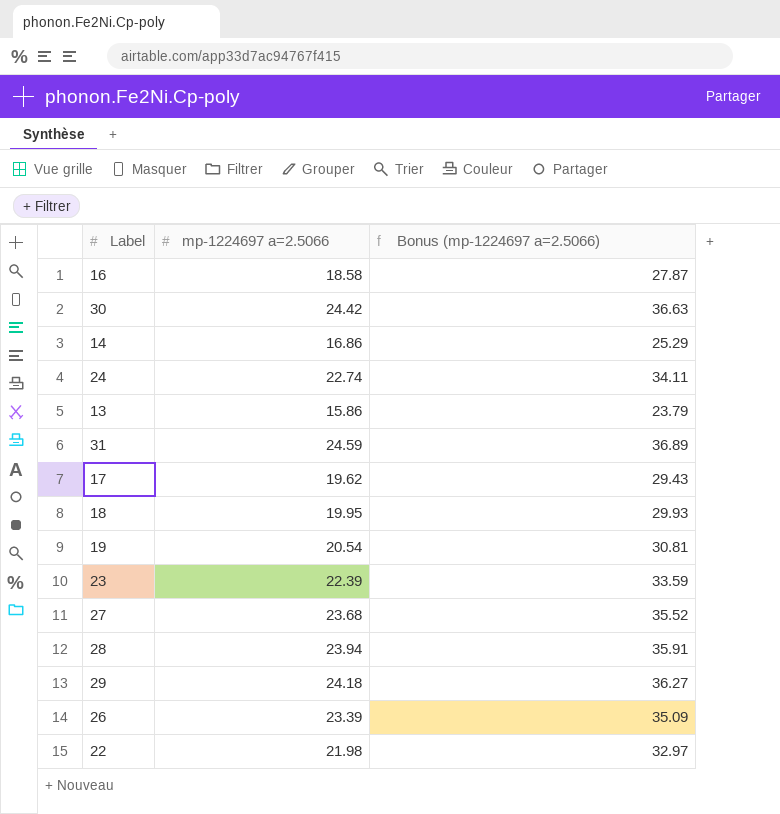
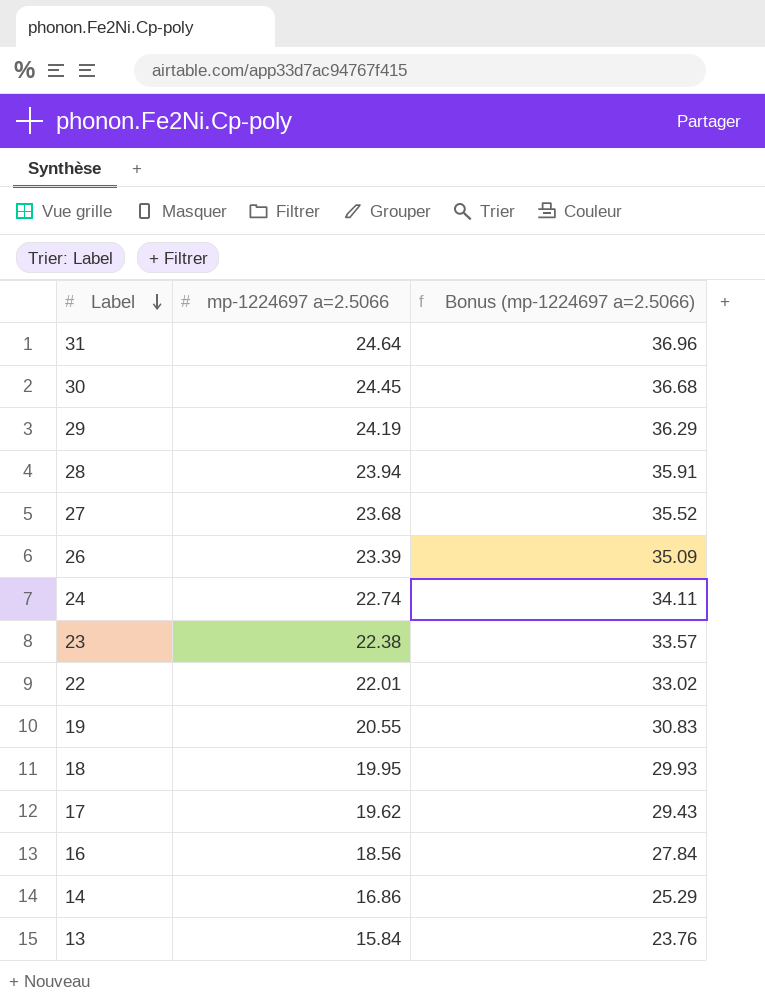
row order: none -> Label descending
31 | mp-1224697 a=2.5066: 24.59 -> 24.64
31 | Bonus (mp-1224697 a=2.5066): 36.89 -> 36.96
30 | mp-1224697 a=2.5066: 24.42 -> 24.45
30 | Bonus (mp-1224697 a=2.5066): 36.63 -> 36.68
29 | mp-1224697 a=2.5066: 24.18 -> 24.19
29 | Bonus (mp-1224697 a=2.5066): 36.27 -> 36.29
23 | mp-1224697 a=2.5066: 22.39 -> 22.38
23 | Bonus (mp-1224697 a=2.5066): 33.59 -> 33.57
22 | mp-1224697 a=2.5066: 21.98 -> 22.01
22 | Bonus (mp-1224697 a=2.5066): 32.97 -> 33.02
19 | mp-1224697 a=2.5066: 20.54 -> 20.55
19 | Bonus (mp-1224697 a=2.5066): 30.81 -> 30.83
16 | mp-1224697 a=2.5066: 18.58 -> 18.56
16 | Bonus (mp-1224697 a=2.5066): 27.87 -> 27.84
13 | mp-1224697 a=2.5066: 15.86 -> 15.84
13 | Bonus (mp-1224697 a=2.5066): 23.79 -> 23.76

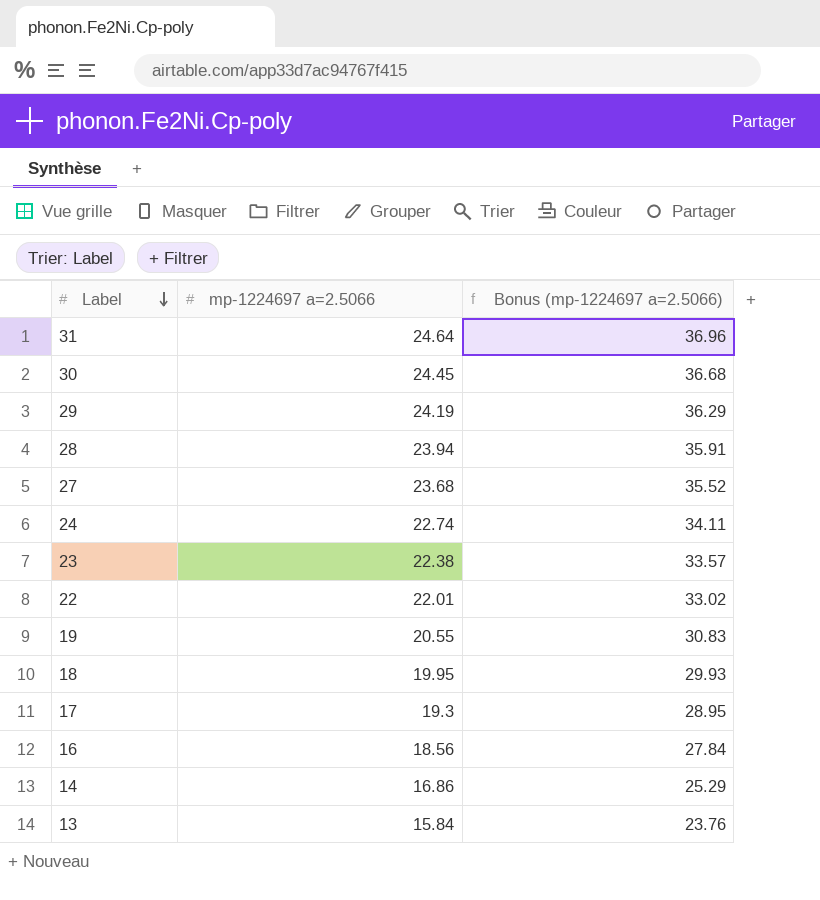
row 26: 23.39 | 35.09 -> none
17 | mp-1224697 a=2.5066: 19.62 -> 19.3
17 | Bonus (mp-1224697 a=2.5066): 29.43 -> 28.95

